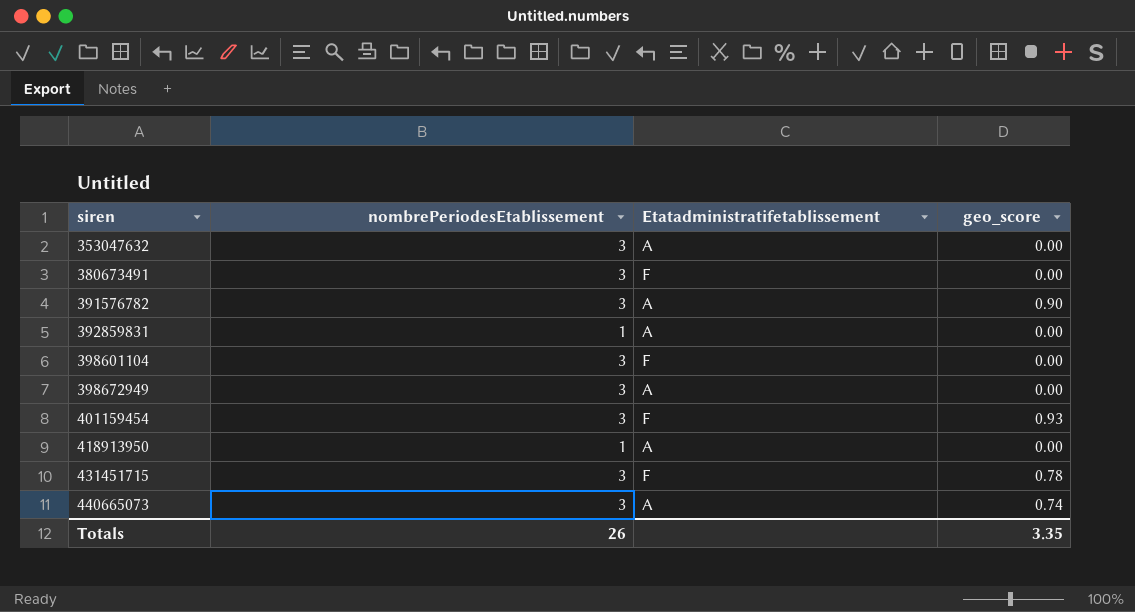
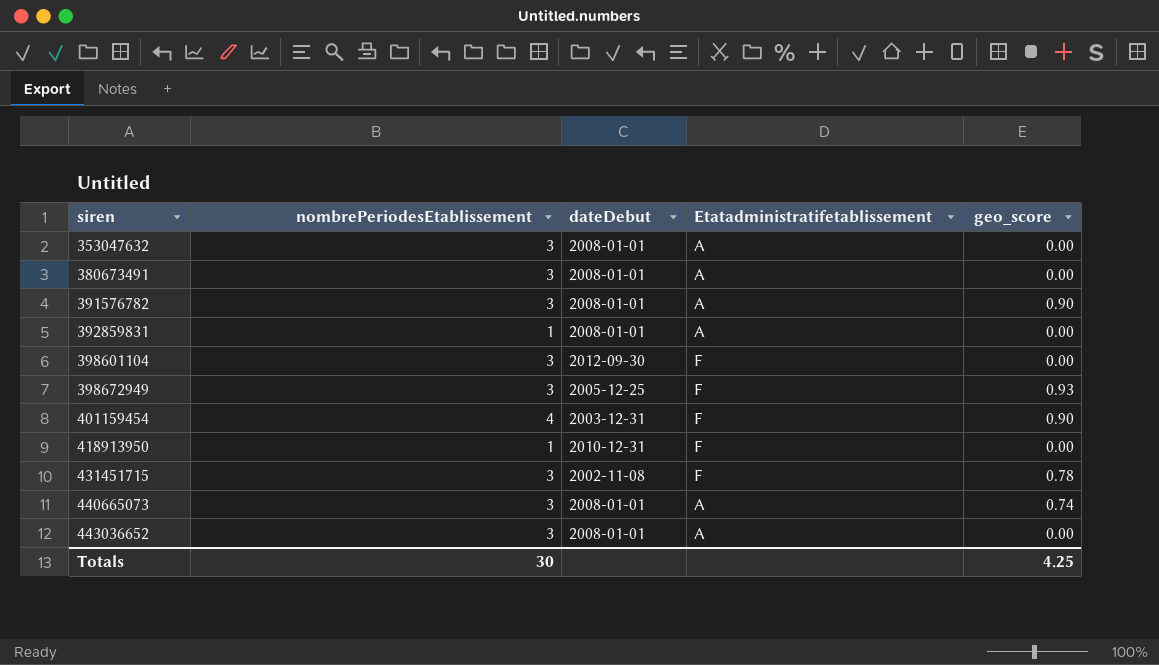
column dateDebut | position: none -> 3
380673491 | Etatadministratifetablissement: F -> A
398672949 | Etatadministratifetablissement: A -> F
398672949 | geo_score: 0.00 -> 0.93
401159454 | nombrePeriodesEtablissement: 3 -> 4
401159454 | geo_score: 0.93 -> 0.90
418913950 | Etatadministratifetablissement: A -> F
row 443036652: none -> 3 | 2008-01-01 | A | 0.00
Totals | nombrePeriodesEtablissement: 26 -> 30
Totals | geo_score: 3.35 -> 4.25

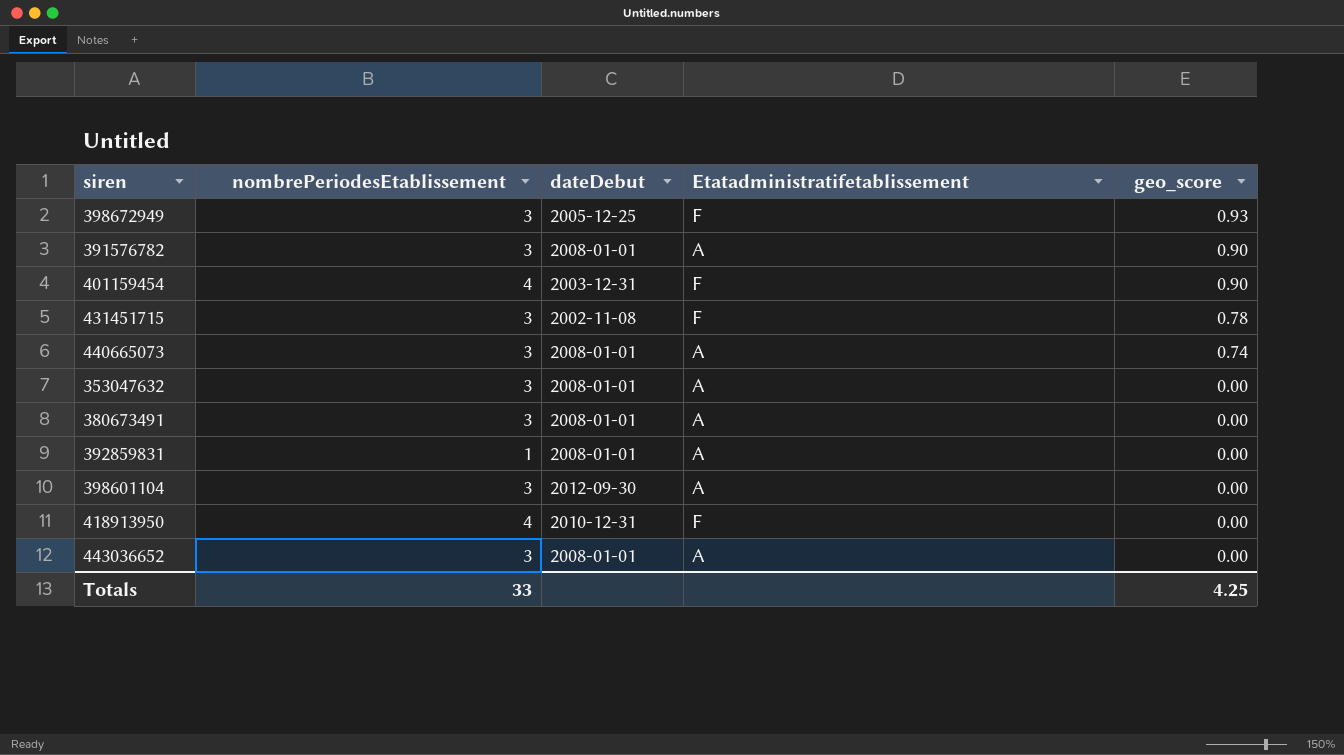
row order: siren ascending -> geo_score descending
398601104 | Etatadministratifetablissement: F -> A
418913950 | nombrePeriodesEtablissement: 1 -> 4
Totals | nombrePeriodesEtablissement: 30 -> 33

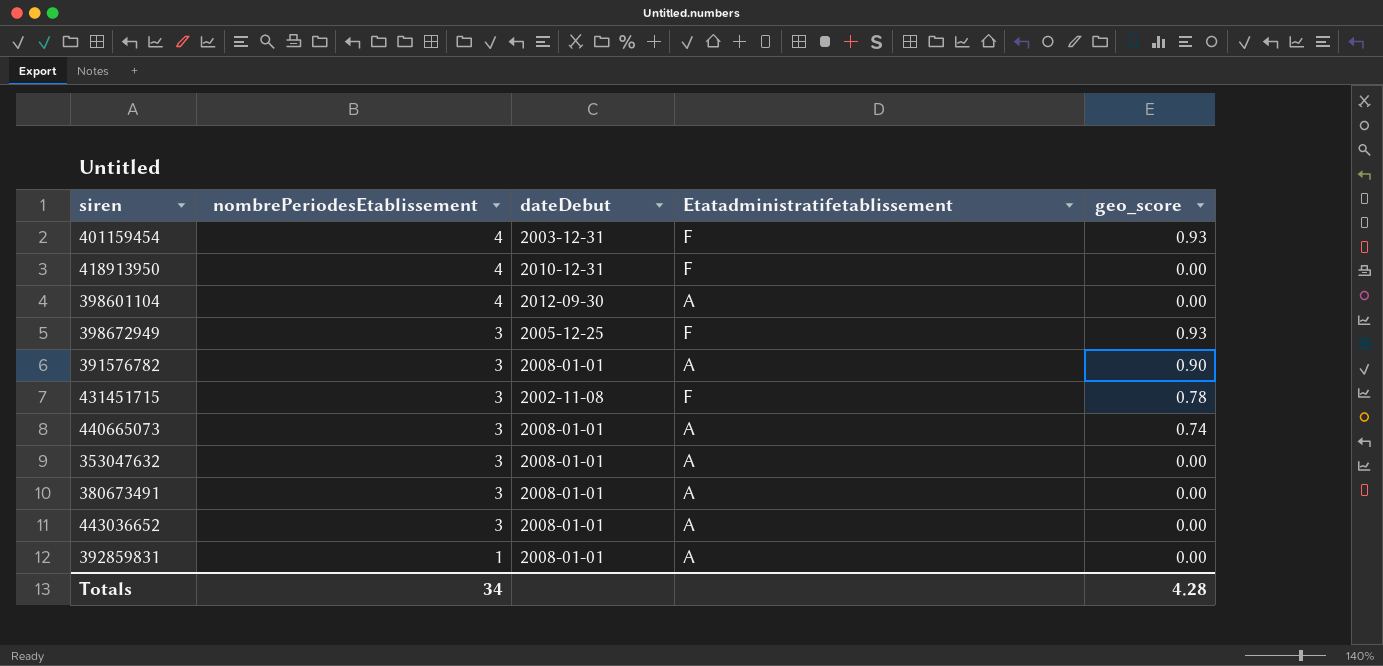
row order: geo_score descending -> nombrePeriodesEtablissement descending
401159454 | geo_score: 0.90 -> 0.93
398601104 | nombrePeriodesEtablissement: 3 -> 4
Totals | nombrePeriodesEtablissement: 33 -> 34
Totals | geo_score: 4.25 -> 4.28

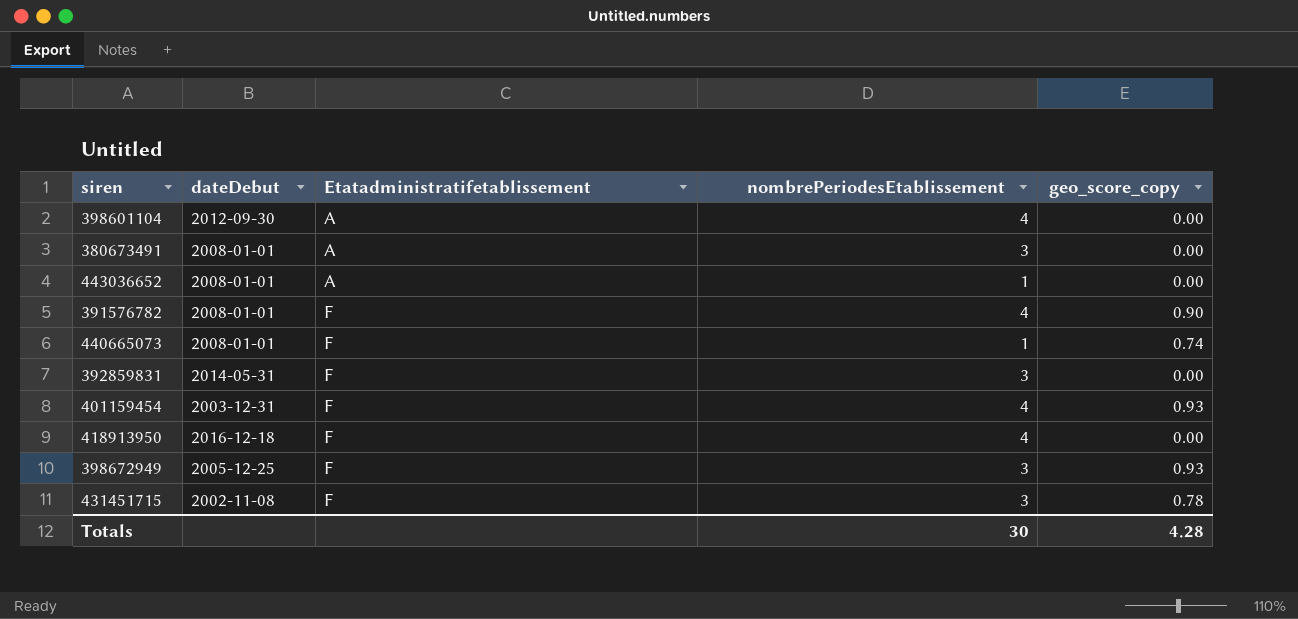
row order: nombrePeriodesEtablissement descending -> Etatadministratifetablissement ascending
column nombrePeriodesEtablissement | position: 2 -> 4
column name: geo_score -> geo_score_copy
row 353047632: 3 | 2008-01-01 | A | 0.00 -> none
443036652 | nombrePeriodesEtablissement: 3 -> 1
391576782 | Etatadministratifetablissement: A -> F
391576782 | nombrePeriodesEtablissement: 3 -> 4
440665073 | Etatadministratifetablissement: A -> F
440665073 | nombrePeriodesEtablissement: 3 -> 1
392859831 | dateDebut: 2008-01-01 -> 2014-05-31
392859831 | Etatadministratifetablissement: A -> F
392859831 | nombrePeriodesEtablissement: 1 -> 3
418913950 | dateDebut: 2010-12-31 -> 2016-12-18
Totals | nombrePeriodesEtablissement: 34 -> 30

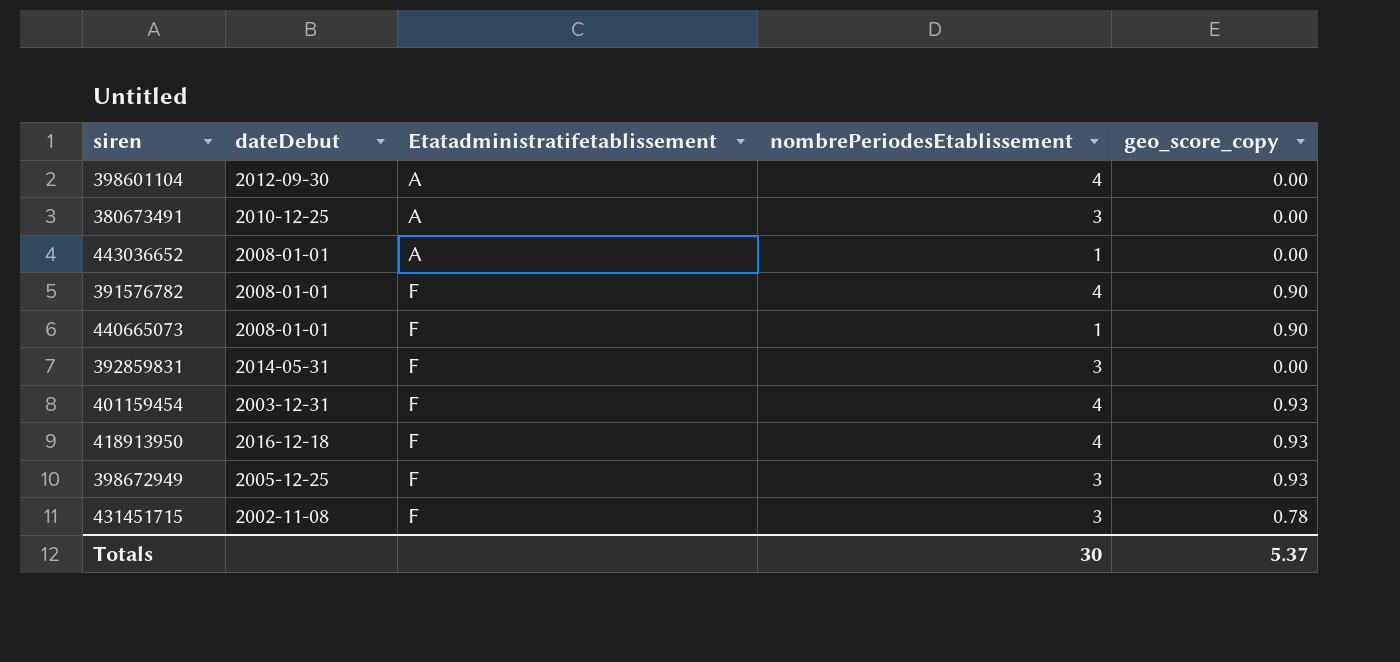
380673491 | dateDebut: 2008-01-01 -> 2010-12-25
440665073 | geo_score_copy: 0.74 -> 0.90
418913950 | geo_score_copy: 0.00 -> 0.93
Totals | geo_score_copy: 4.28 -> 5.37

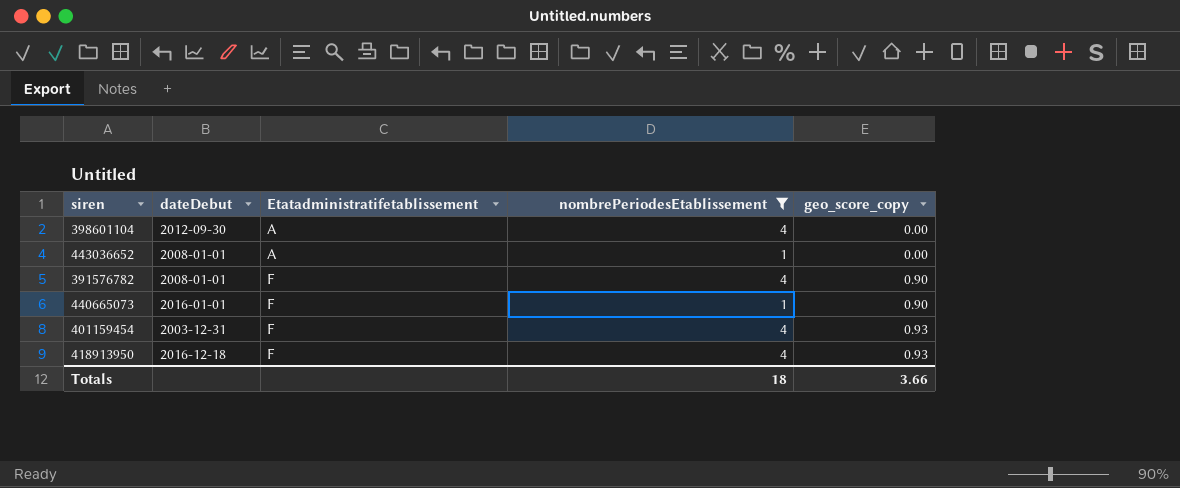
filter: none -> nombrePeriodesEtablissement != 3
440665073 | dateDebut: 2008-01-01 -> 2016-01-01
Totals | nombrePeriodesEtablissement: 30 -> 18
Totals | geo_score_copy: 5.37 -> 3.66

